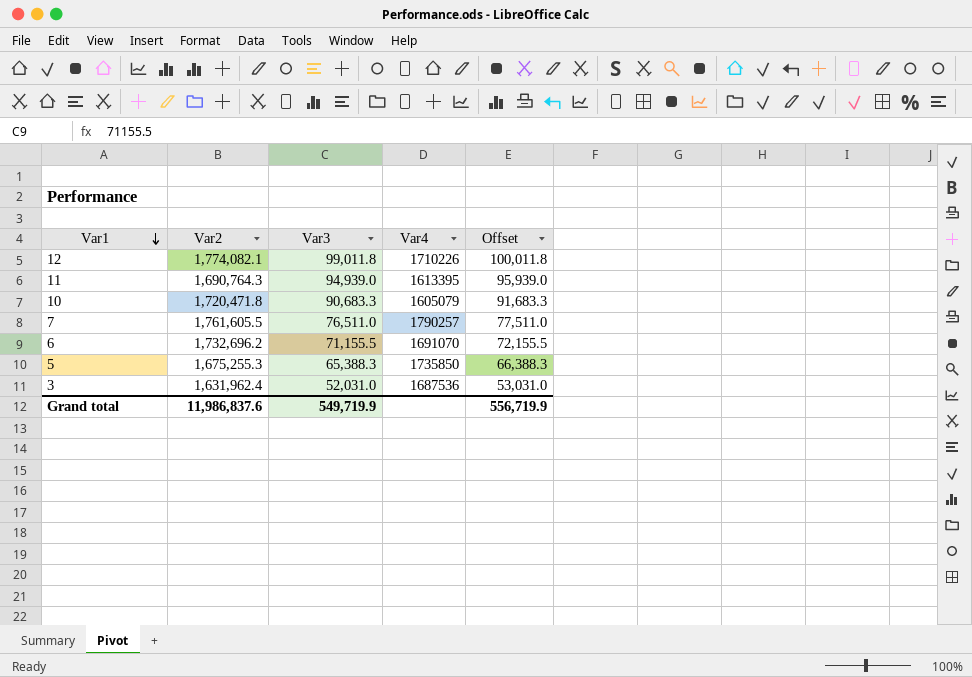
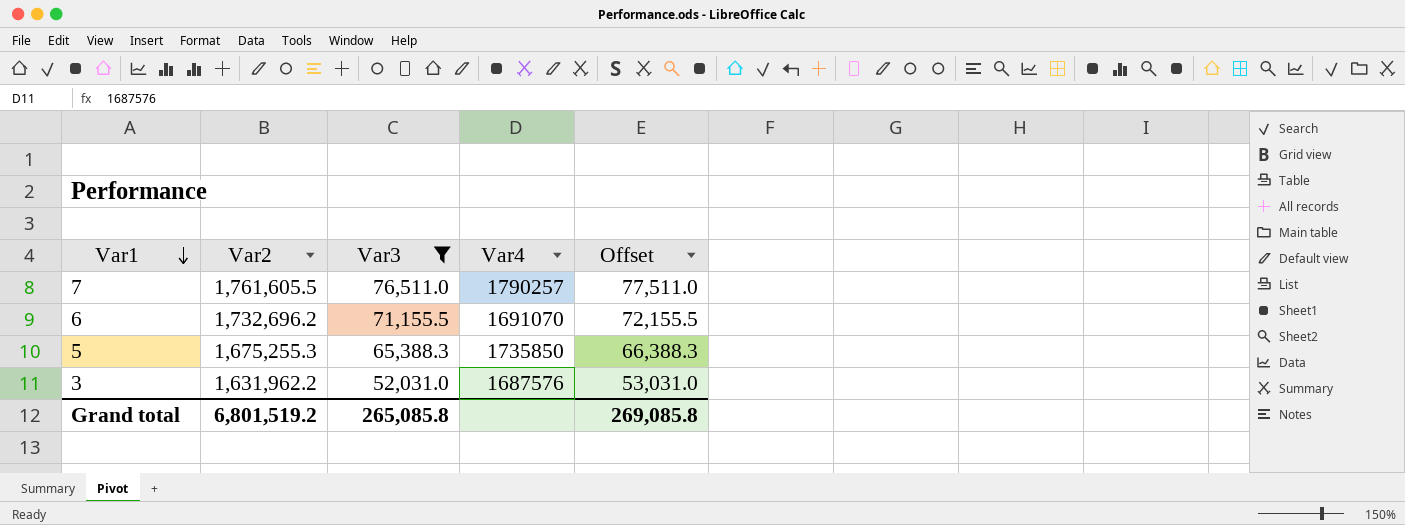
filter: none -> Var3 <= 76,511.0
3 | Var2: 1,631,962.4 -> 1,631,962.2
3 | Var4: 1687536 -> 1687576
Grand total | Var2: 11,986,837.6 -> 6,801,519.2
Grand total | Var3: 549,719.9 -> 265,085.8
Grand total | Offset: 556,719.9 -> 269,085.8

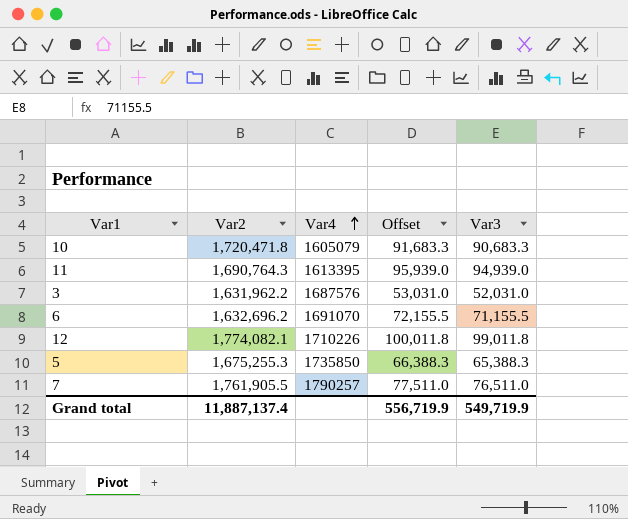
filter: Var3 <= 76,511.0 -> none
row order: Var1 descending -> Var4 ascending
column Var3 | position: 3 -> 5
6 | Var2: 1,732,696.2 -> 1,632,696.2
7 | Var2: 1,761,605.5 -> 1,761,905.5
Grand total | Var2: 6,801,519.2 -> 11,887,137.4
Grand total | Offset: 269,085.8 -> 556,719.9
Grand total | Var3: 265,085.8 -> 549,719.9

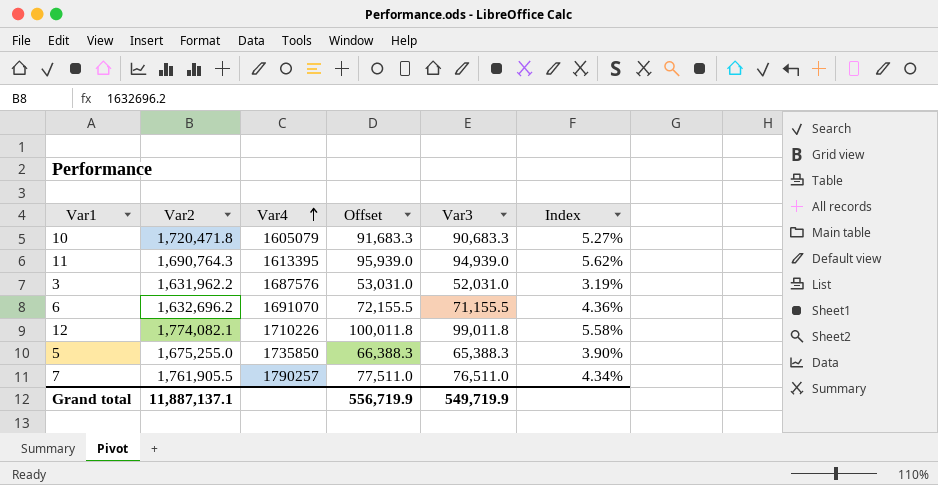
column Index | formula: none -> [Var3] / [Var2]
5 | Var2: 1,675,255.3 -> 1,675,255.0
Grand total | Var2: 11,887,137.4 -> 11,887,137.1

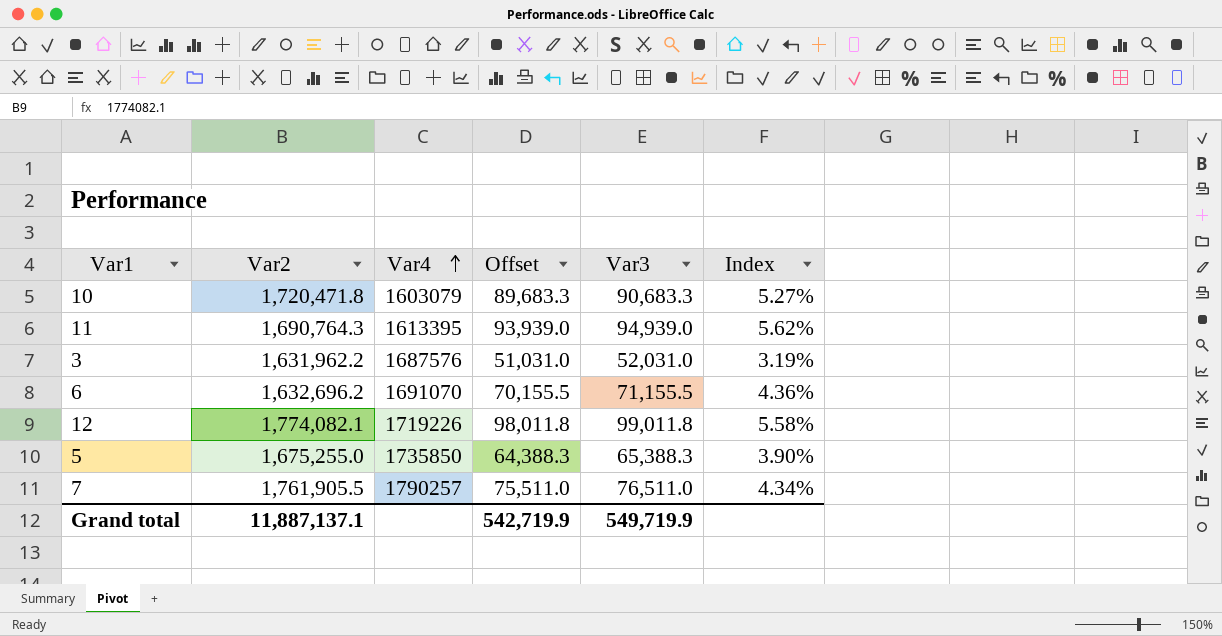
column Offset | formula: [Var3] + 1000 -> [Var3] - 1000
10 | Var4: 1605079 -> 1603079
12 | Var4: 1710226 -> 1719226
Grand total | Offset: 556,719.9 -> 542,719.9

